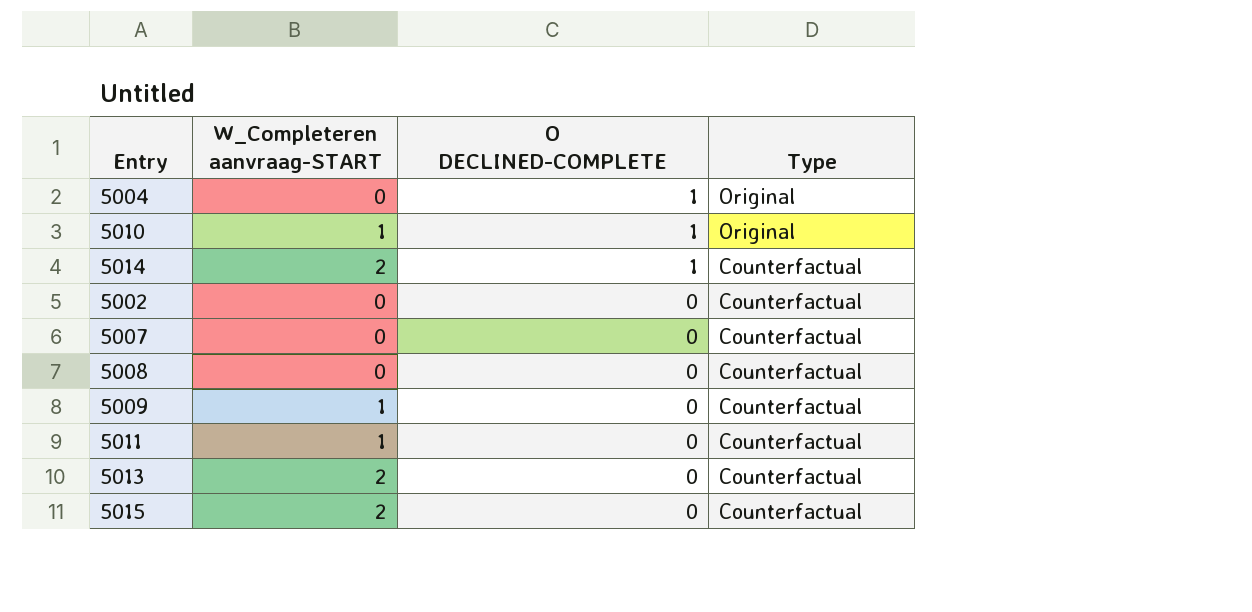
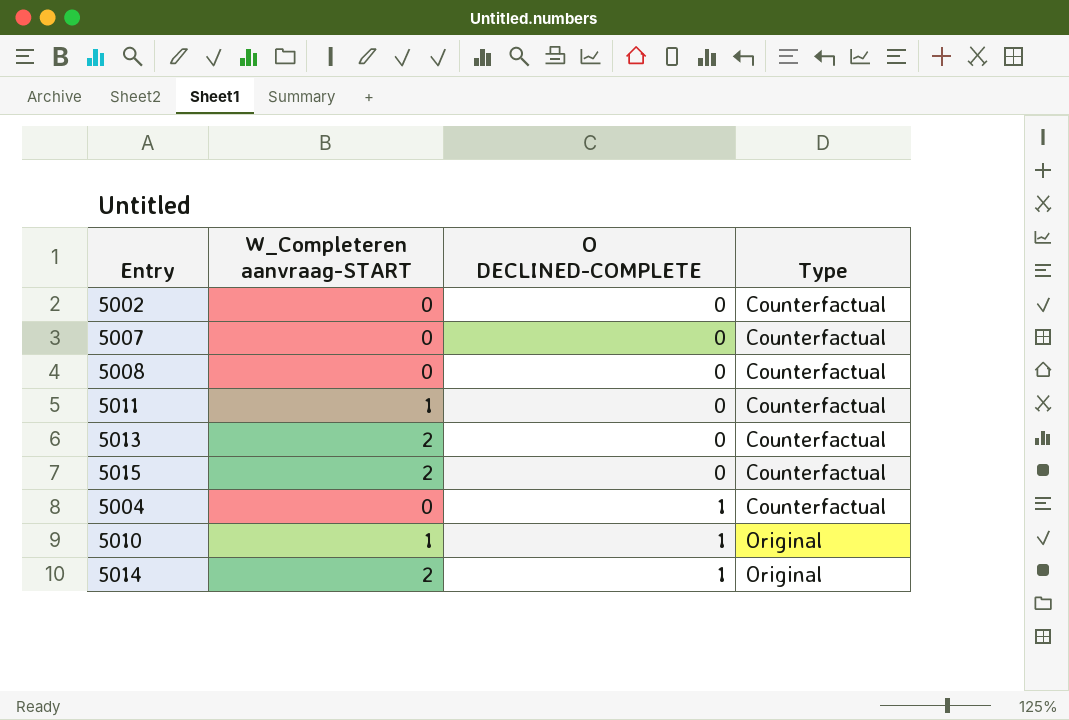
row order: O DECLINED-COMPLETE descending -> O DECLINED-COMPLETE ascending
row 5009: 1 | 0 | Counterfactual -> none
5004 | Type: Original -> Counterfactual
5014 | Type: Counterfactual -> Original

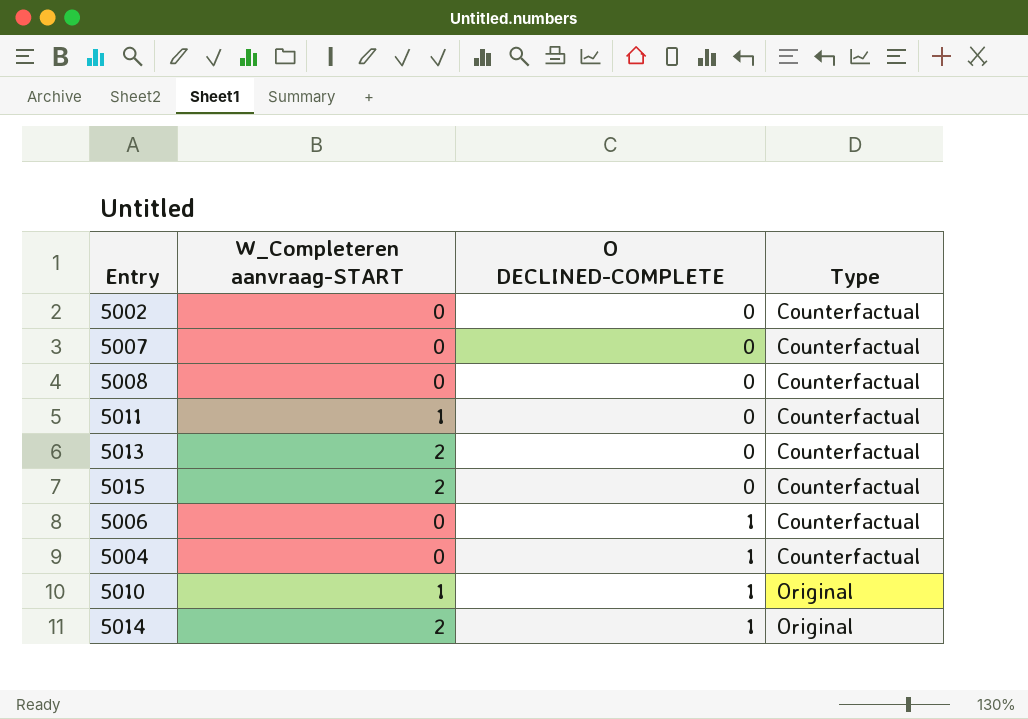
row 5006: none -> 0 | 1 | Counterfactual

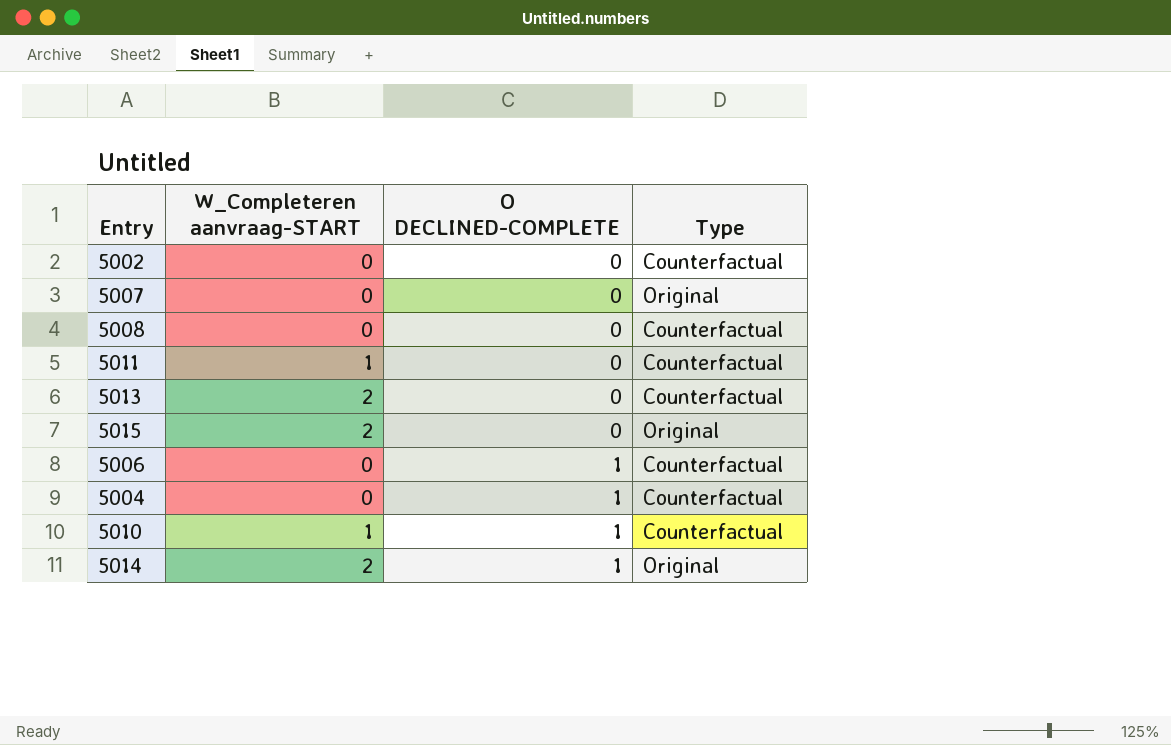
5007 | Type: Counterfactual -> Original
5015 | Type: Counterfactual -> Original
5010 | Type: Original -> Counterfactual

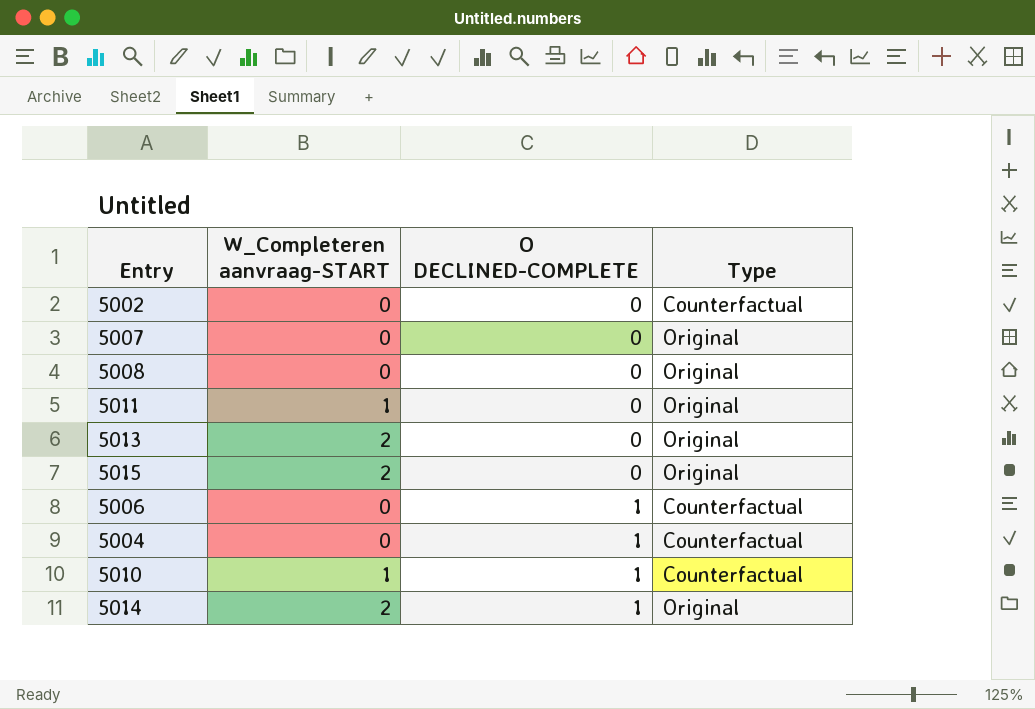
5008 | Type: Counterfactual -> Original
5011 | Type: Counterfactual -> Original
5013 | Type: Counterfactual -> Original

